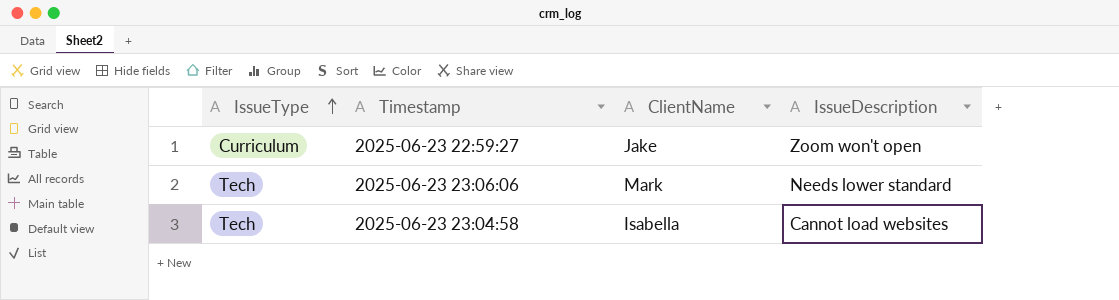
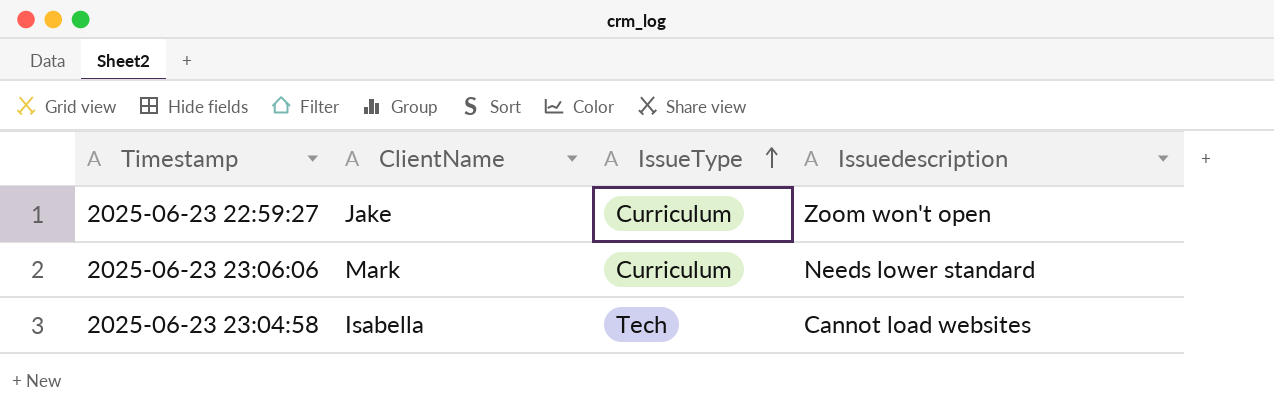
column IssueType | position: 1 -> 3
column name: IssueDescription -> Issuedescription
2025-06-23 23:06:06 | IssueType: Tech -> Curriculum

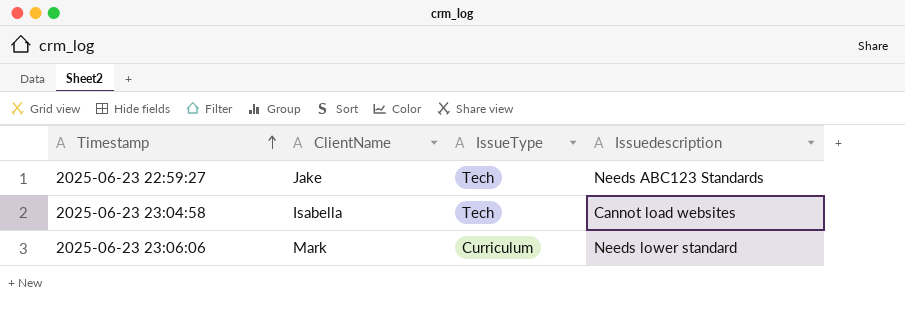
row order: IssueType ascending -> Timestamp ascending
2025-06-23 22:59:27 | IssueType: Curriculum -> Tech
2025-06-23 22:59:27 | Issuedescription: Zoom won't open -> Needs ABC123 Standards

